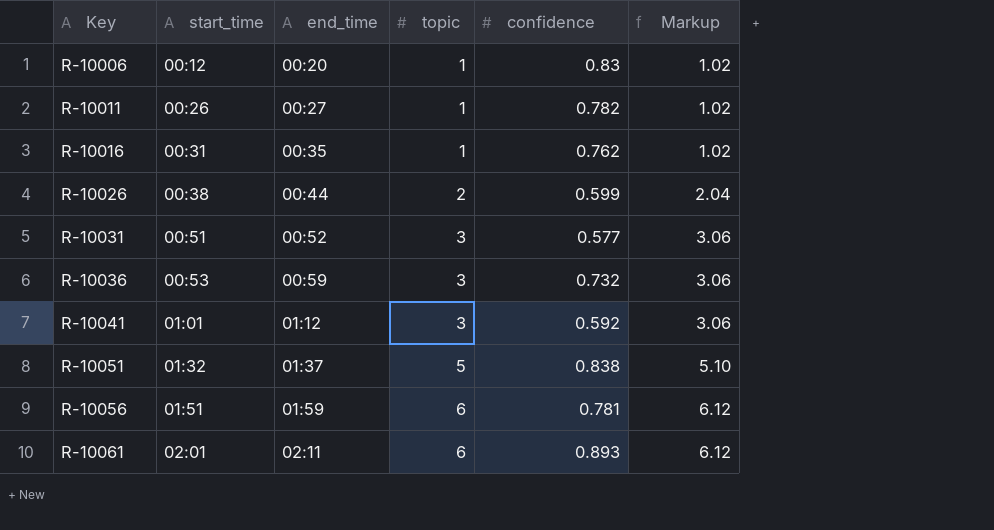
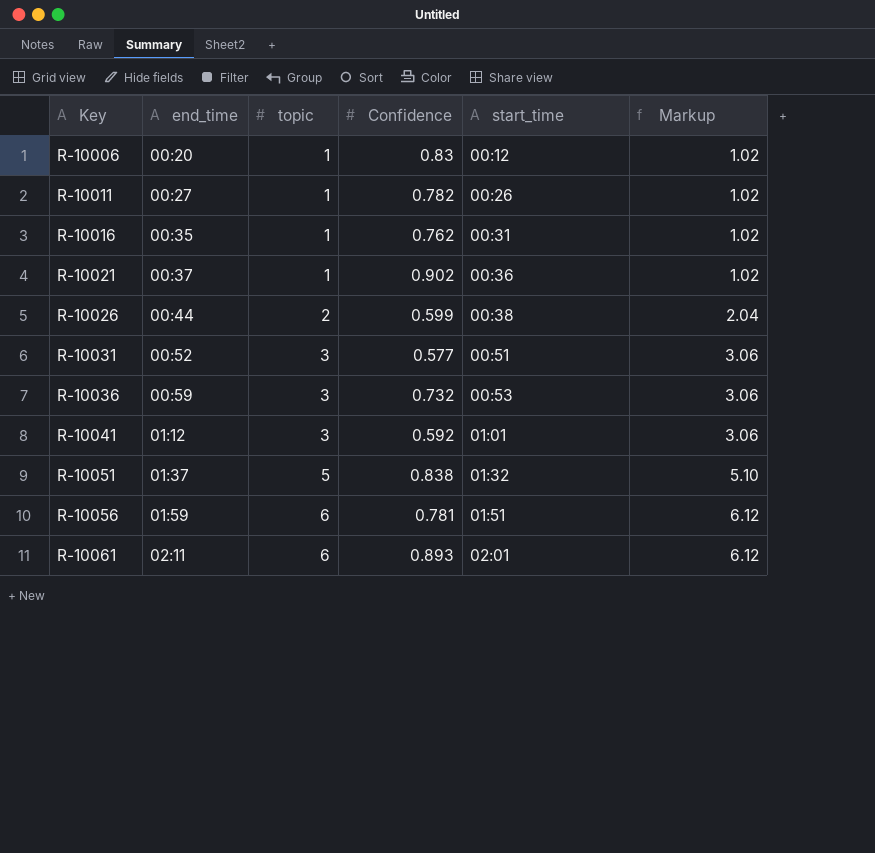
column name: confidence -> Confidence
column start_time | position: 2 -> 5
row R-10021: none -> 00:37 | 1 | 0.902 | 00:36 | 1.02

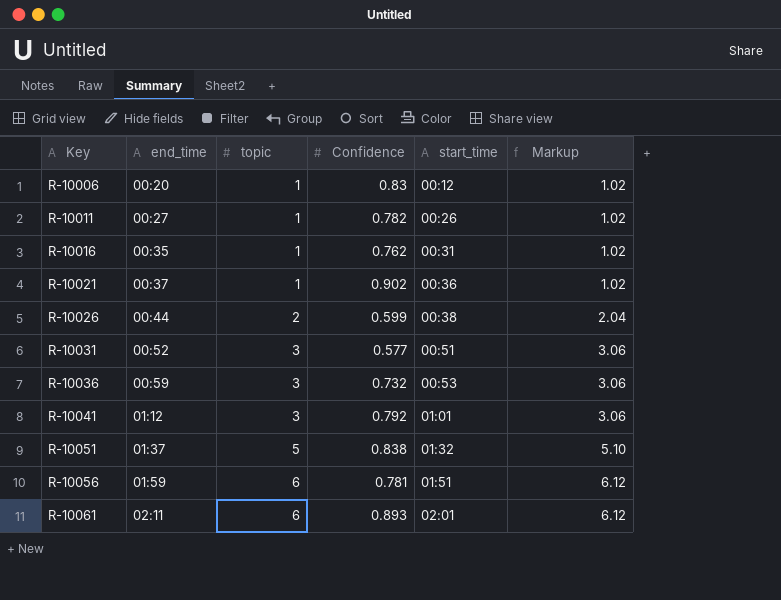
R-10041 | Confidence: 0.592 -> 0.792

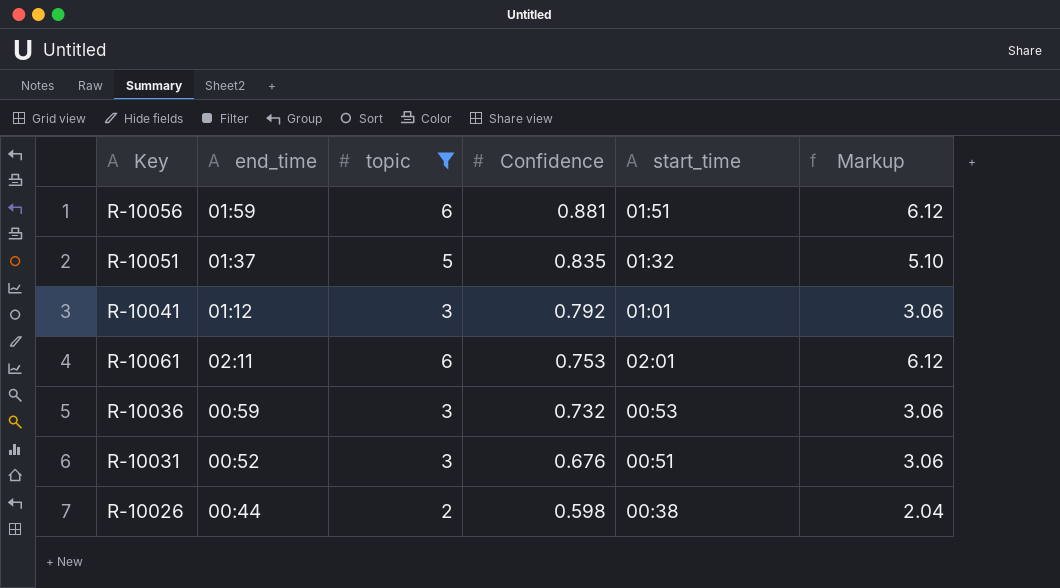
filter: none -> topic != 1
row order: Key ascending -> Confidence descending
R-10056 | Confidence: 0.781 -> 0.881
R-10051 | Confidence: 0.838 -> 0.835
R-10061 | Confidence: 0.893 -> 0.753
R-10031 | Confidence: 0.577 -> 0.676
R-10026 | Confidence: 0.599 -> 0.598

